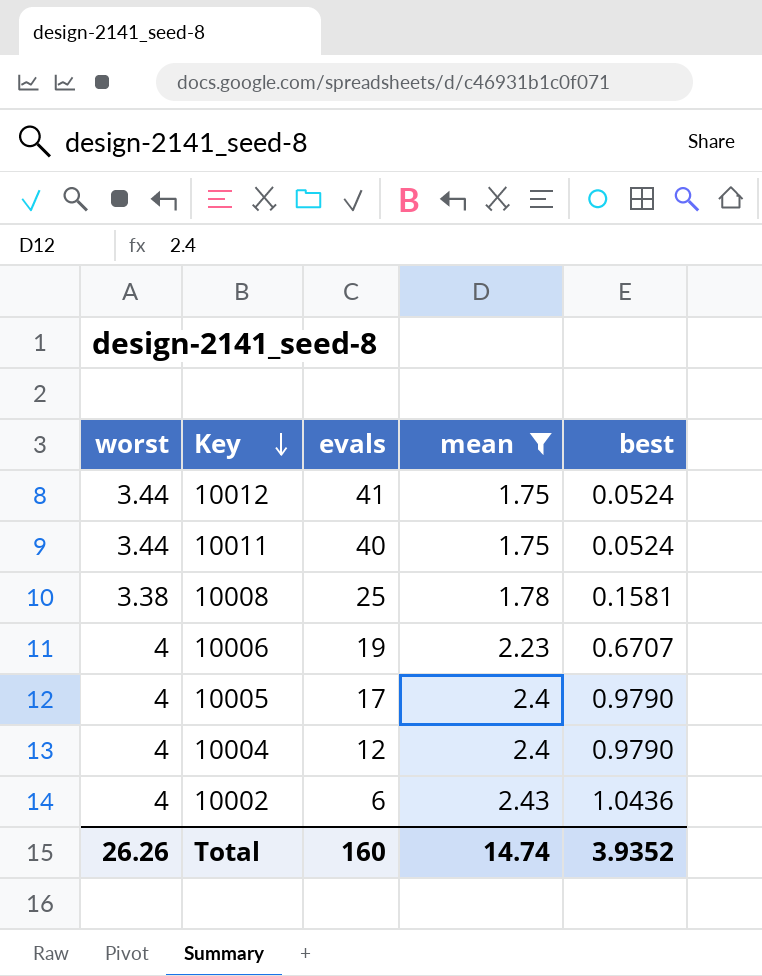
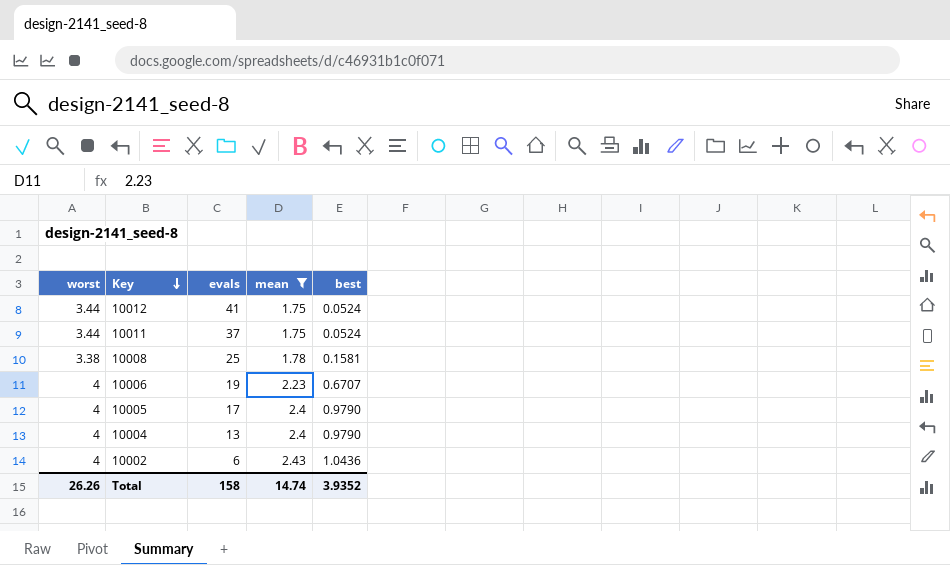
10011 | evals: 40 -> 37
10004 | evals: 12 -> 13
Total | evals: 160 -> 158

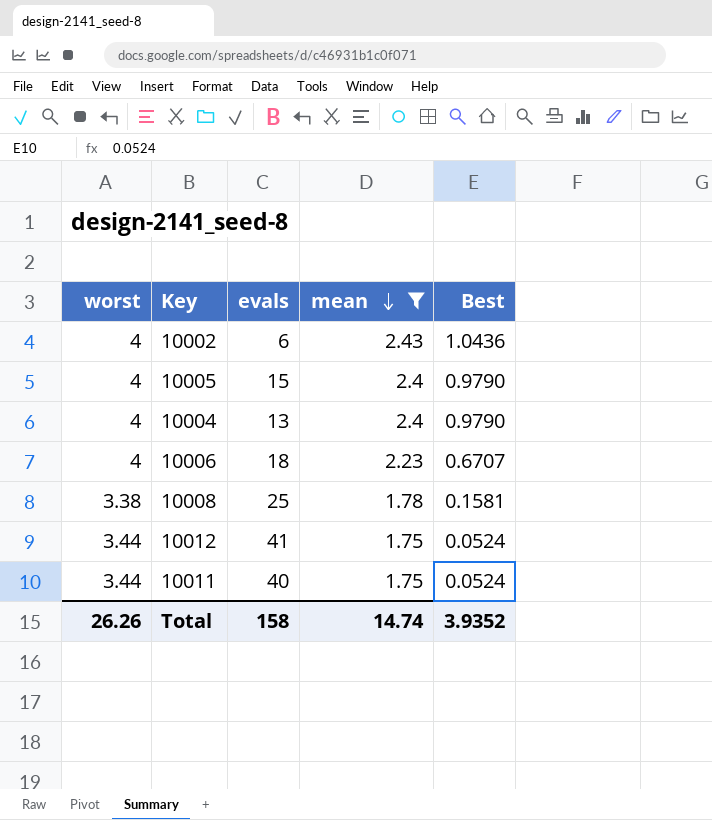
row order: Key descending -> mean descending
column name: best -> Best
10005 | evals: 17 -> 15
10006 | evals: 19 -> 18
10011 | evals: 37 -> 40

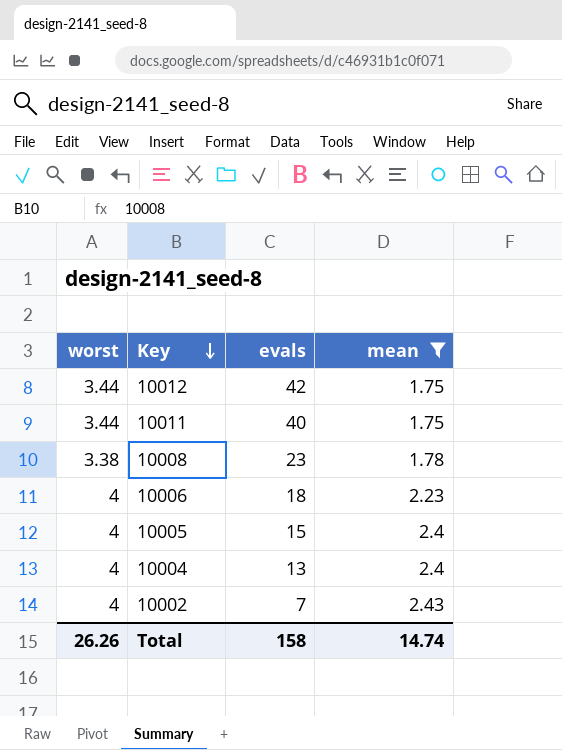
row order: mean descending -> Key descending
column Best | position: 5 -> none
10012 | evals: 41 -> 42
10008 | evals: 25 -> 23
10002 | evals: 6 -> 7

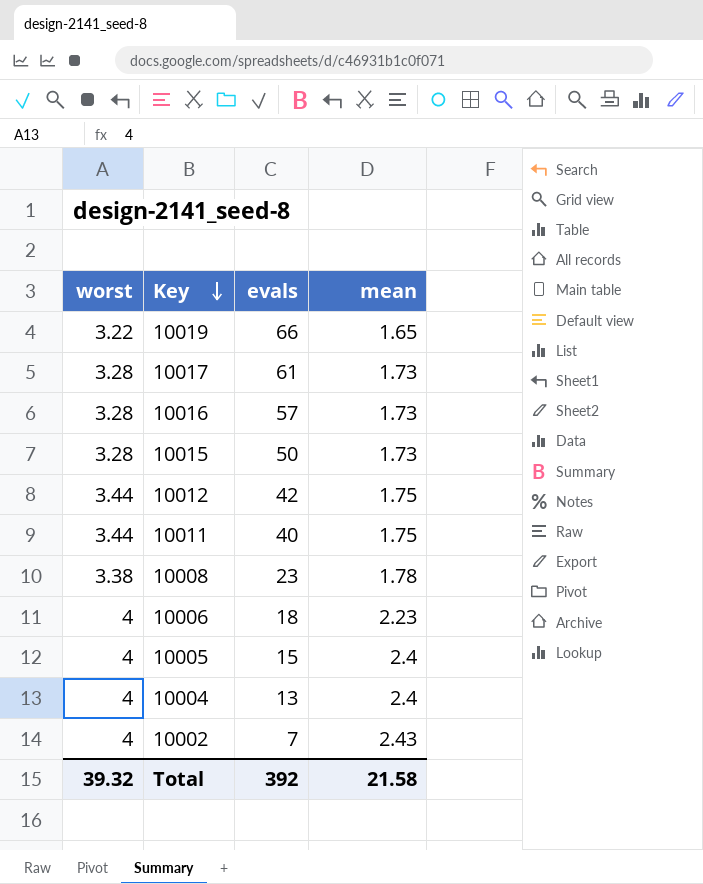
filter: mean >= 1.75 -> none
Total | worst: 26.26 -> 39.32
Total | evals: 158 -> 392
Total | mean: 14.74 -> 21.58

